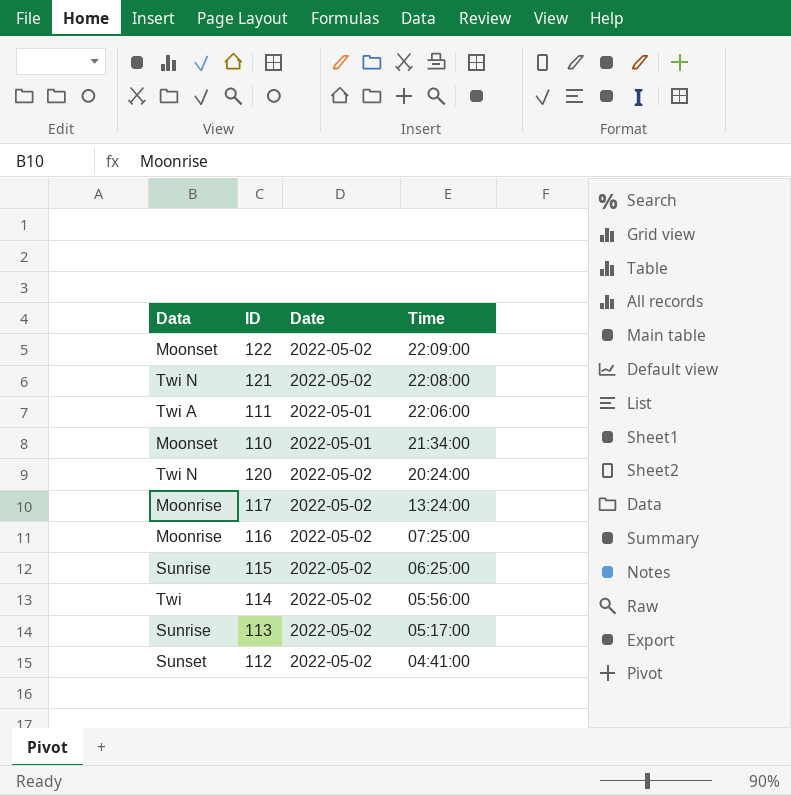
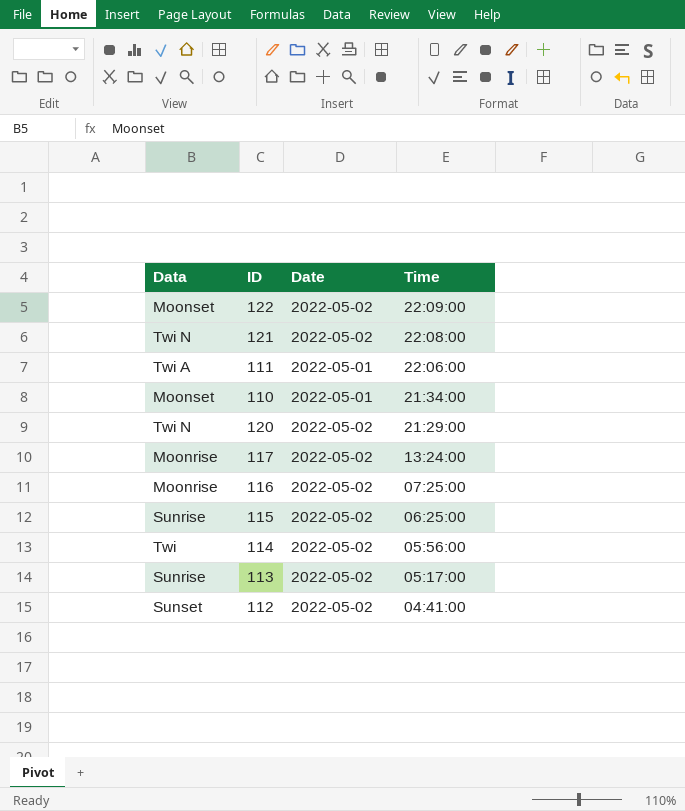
120 | Time: 20:24:00 -> 21:29:00

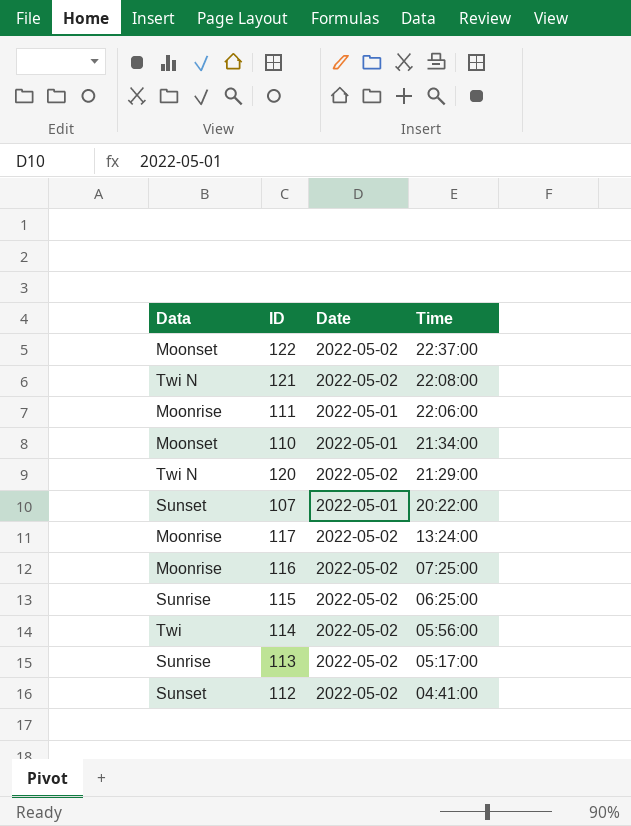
122 | Time: 22:09:00 -> 22:37:00
111 | Data: Twi A -> Moonrise
row 107: none -> Sunset | 2022-05-01 | 20:22:00

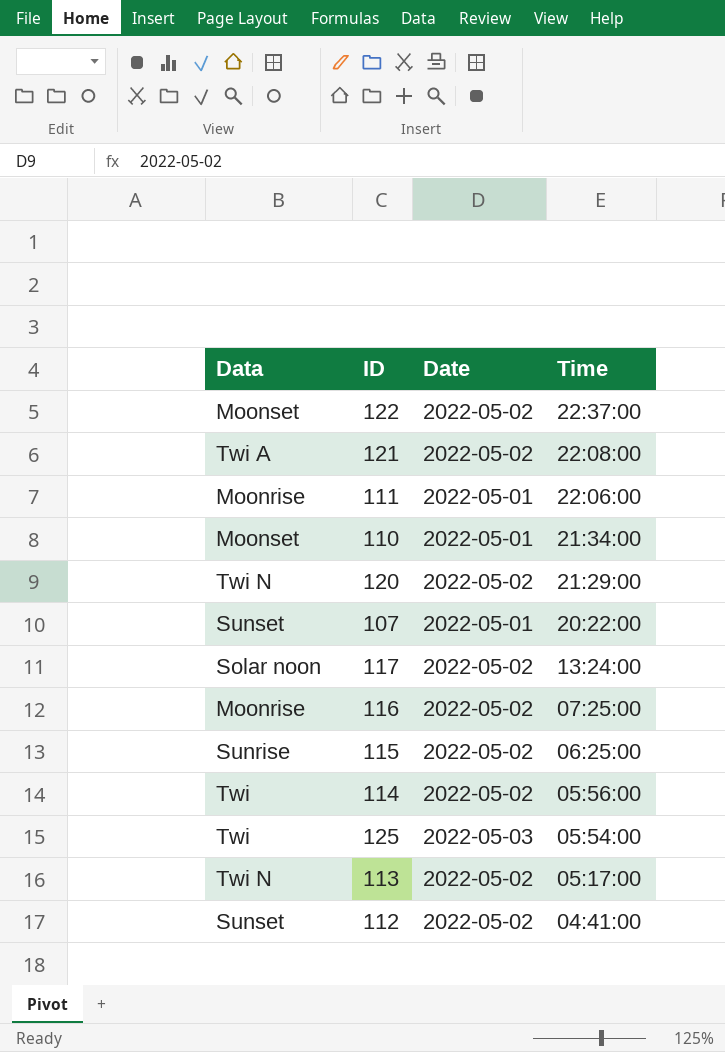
121 | Data: Twi N -> Twi A
117 | Data: Moonrise -> Solar noon
row 125: none -> Twi | 2022-05-03 | 05:54:00
113 | Data: Sunrise -> Twi N

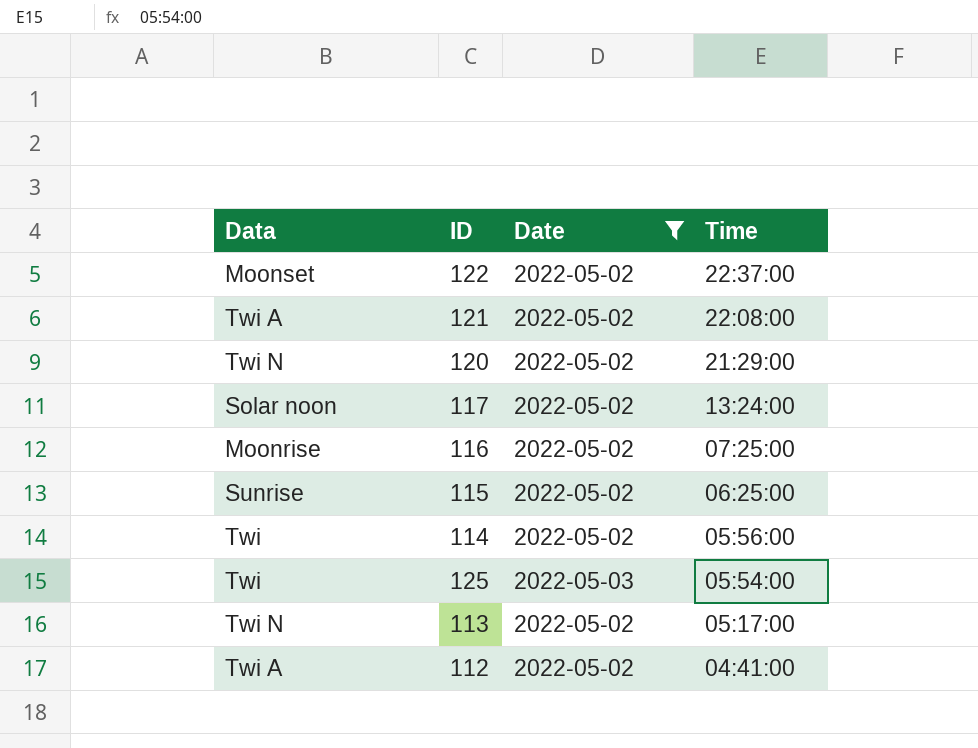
filter: none -> Date != 2022-05-01
112 | Data: Sunset -> Twi A

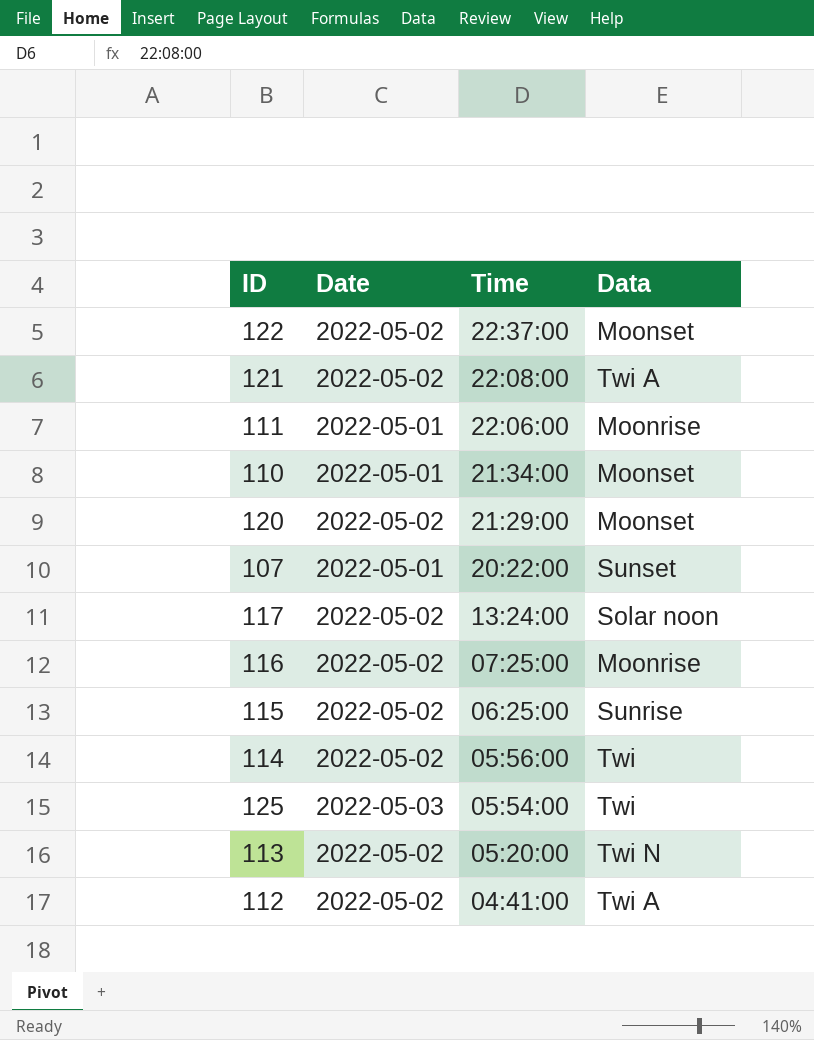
filter: Date != 2022-05-01 -> none
column Data | position: 1 -> 4
120 | Data: Twi N -> Moonset
113 | Time: 05:17:00 -> 05:20:00

